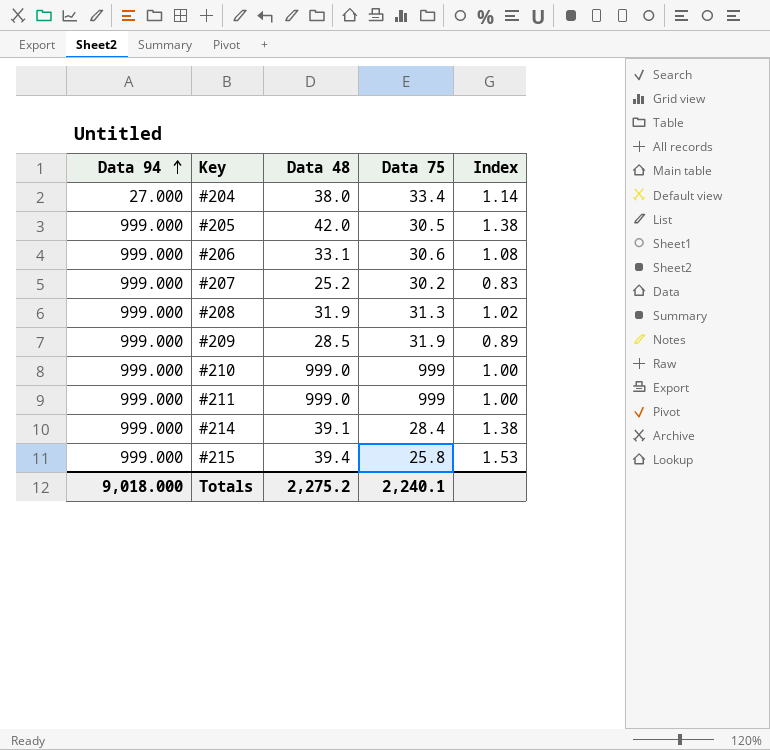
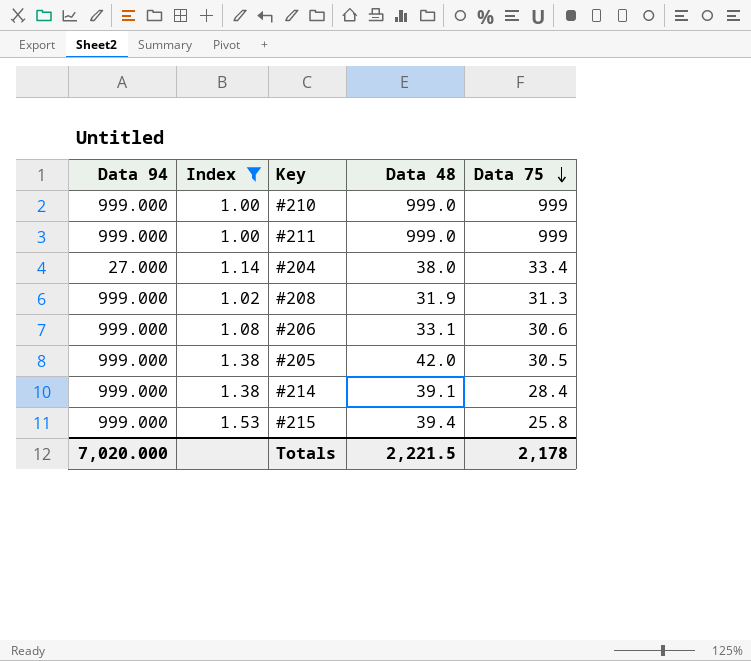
filter: none -> Index >= 1.00
row order: Data 94 ascending -> Data 75 descending
column Index | position: 5 -> 2
Totals | Data 94: 9,018.000 -> 7,020.000
Totals | Data 48: 2,275.2 -> 2,221.5
Totals | Data 75: 2,240.1 -> 2,178

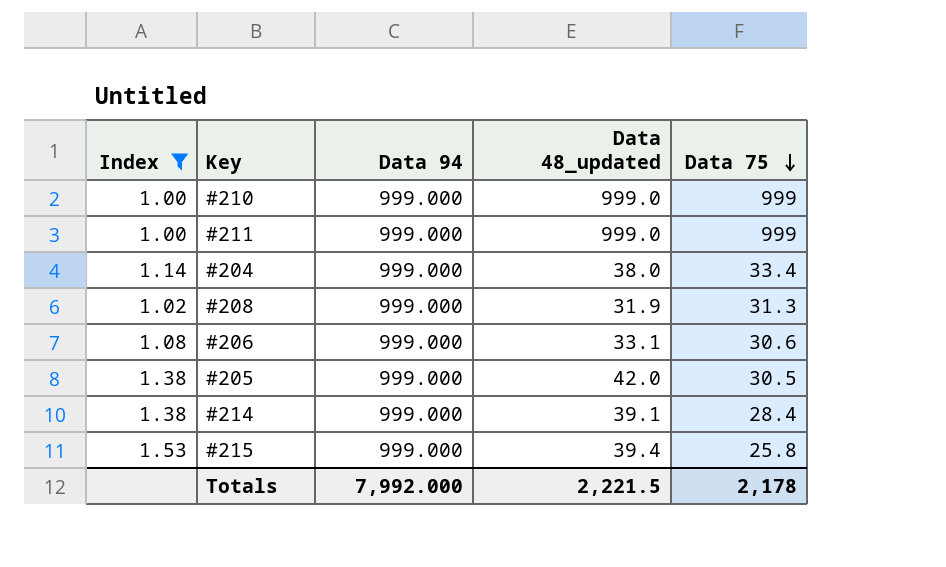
column Data 94 | position: 1 -> 3
column name: Data 48 -> Data 48_updated
#204 | Data 94: 27.000 -> 999.000
Totals | Data 94: 7,020.000 -> 7,992.000

